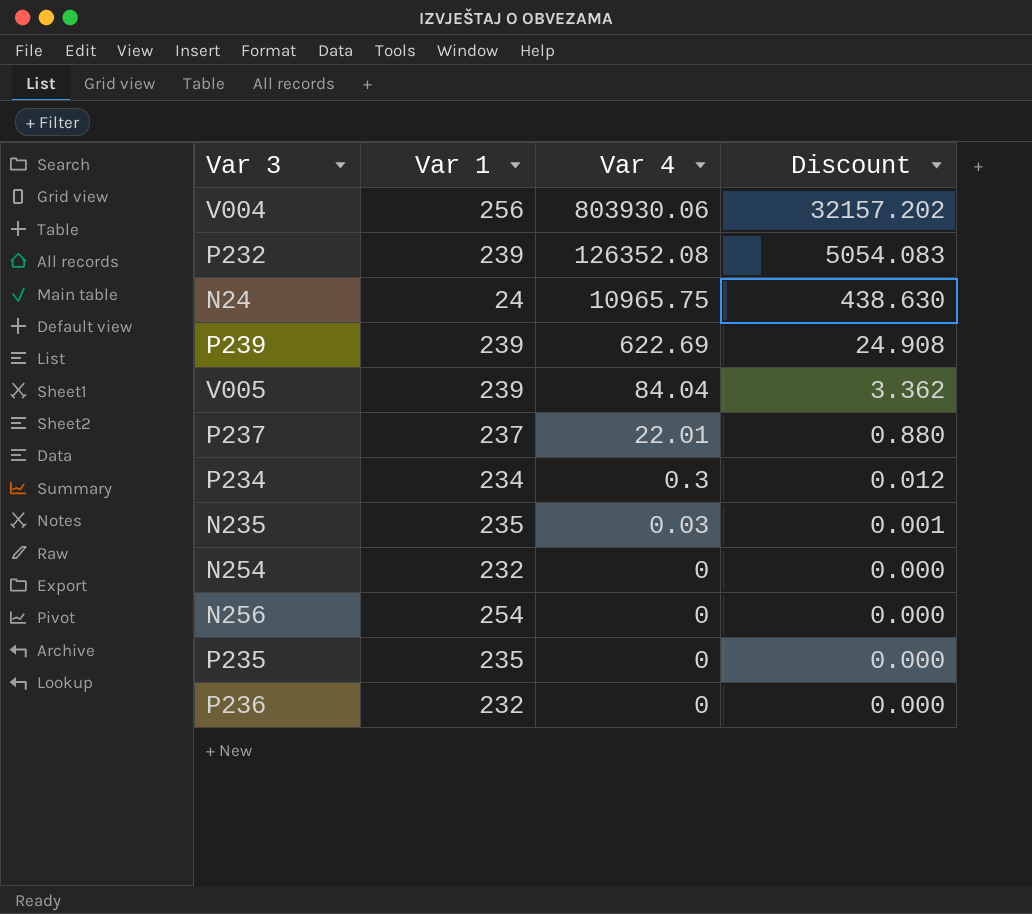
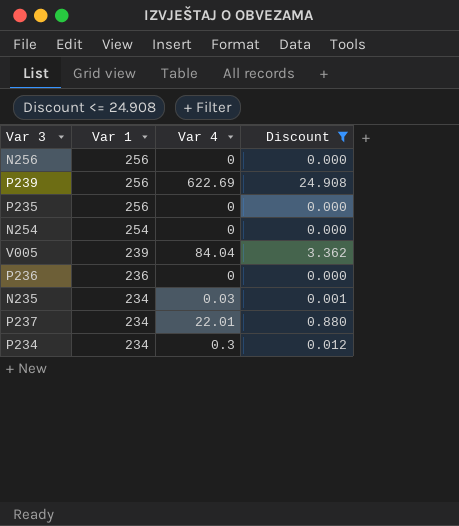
filter: none -> Discount <= 24.908
row order: Var 4 descending -> Var 1 descending
N256 | Var 1: 254 -> 256
P239 | Var 1: 239 -> 256
P235 | Var 1: 235 -> 256
N254 | Var 1: 232 -> 254
P236 | Var 1: 232 -> 236
N235 | Var 1: 235 -> 234
P237 | Var 1: 237 -> 234

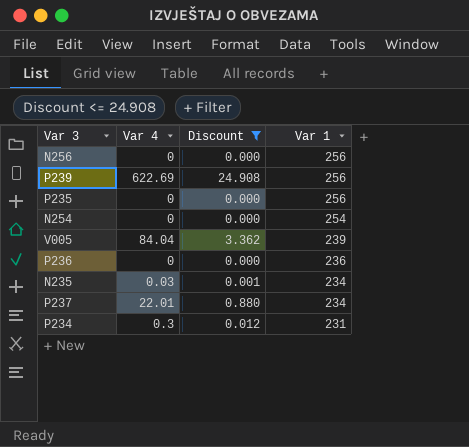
column Var 1 | position: 2 -> 4
P234 | Var 1: 234 -> 231

